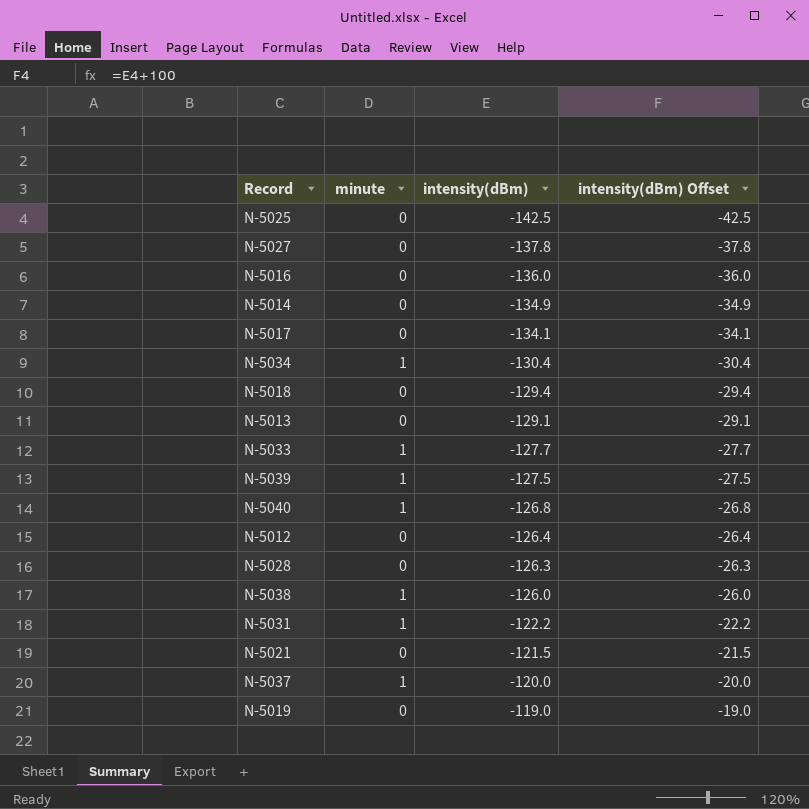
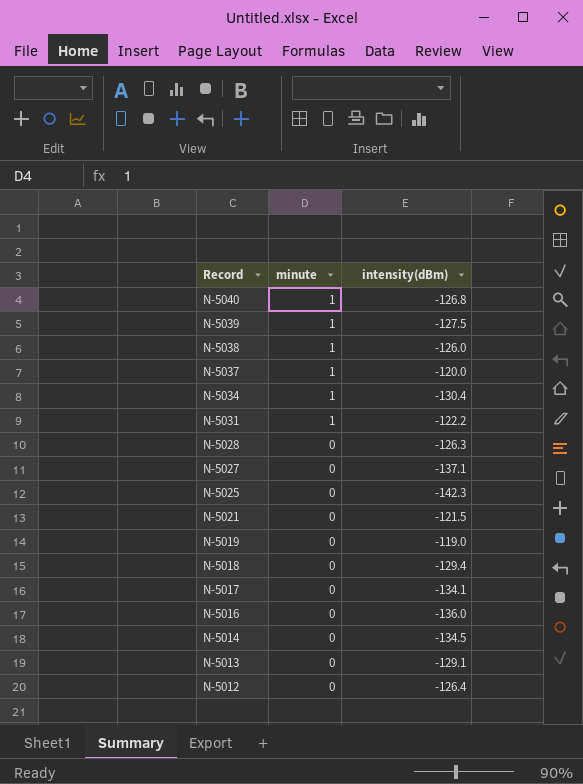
row order: intensity(dBm) ascending -> Record descending
column intensity(dBm) Offset | formula: [intensity(dBm)] + 100 -> none
row N-5033: 1 | -127.7 | -27.7 -> none
N-5027 | intensity(dBm): -137.8 -> -137.1
N-5025 | intensity(dBm): -142.5 -> -142.3
N-5014 | intensity(dBm): -134.9 -> -134.5

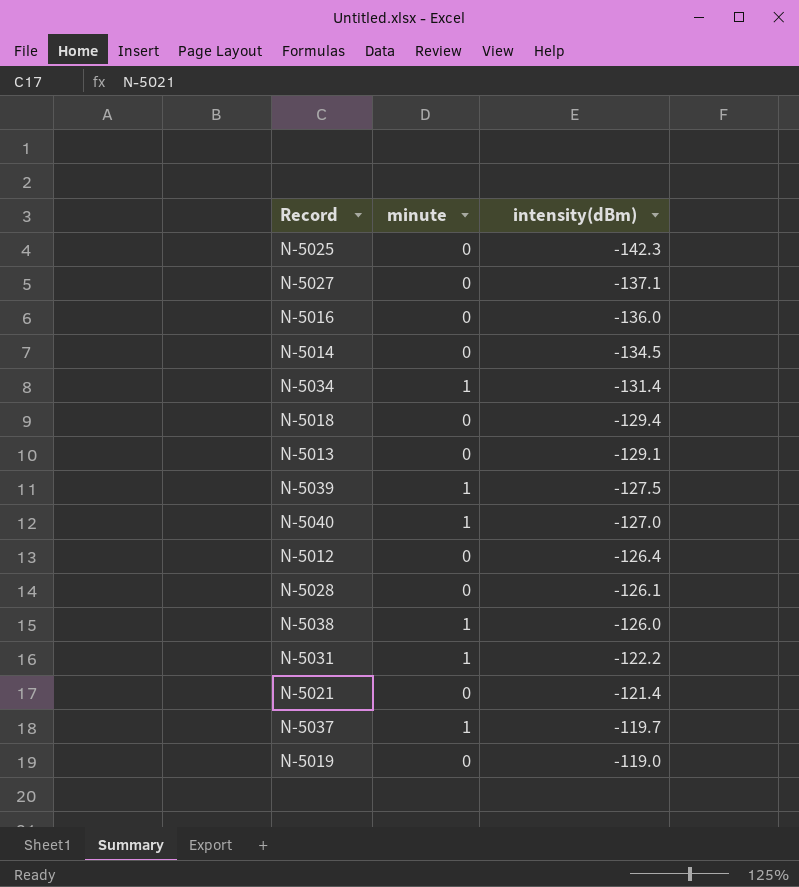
row order: Record descending -> intensity(dBm) ascending
row N-5017: 0 | -134.1 -> none
N-5034 | intensity(dBm): -130.4 -> -131.4
N-5040 | intensity(dBm): -126.8 -> -127.0
N-5028 | intensity(dBm): -126.3 -> -126.1
N-5021 | intensity(dBm): -121.5 -> -121.4
N-5037 | intensity(dBm): -120.0 -> -119.7

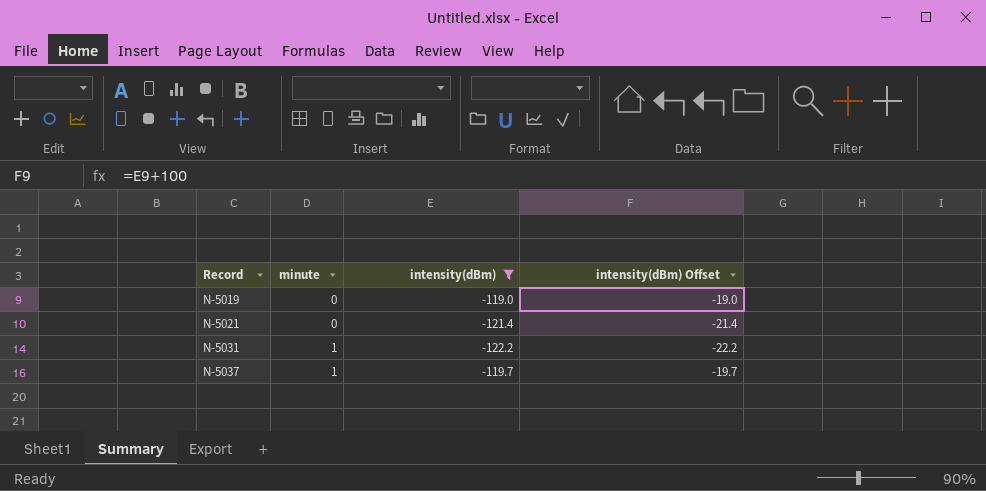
filter: none -> intensity(dBm) >= -122.2
row order: intensity(dBm) ascending -> Record ascending
column intensity(dBm) Offset | formula: none -> [intensity(dBm)] + 100

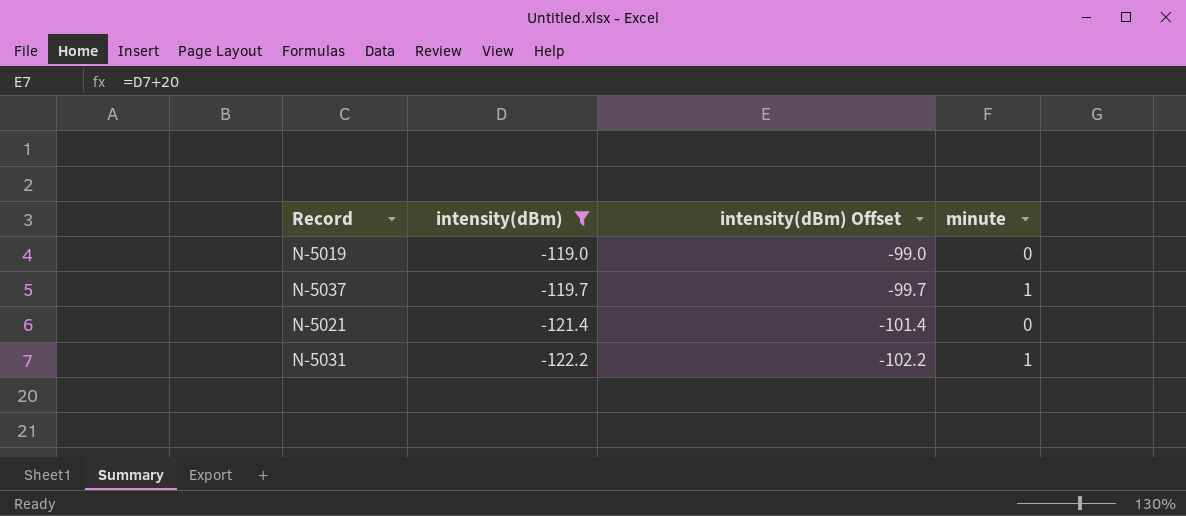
row order: Record ascending -> intensity(dBm) descending
column intensity(dBm) Offset | formula: [intensity(dBm)] + 100 -> [intensity(dBm)] + 20
column minute | position: 2 -> 4

